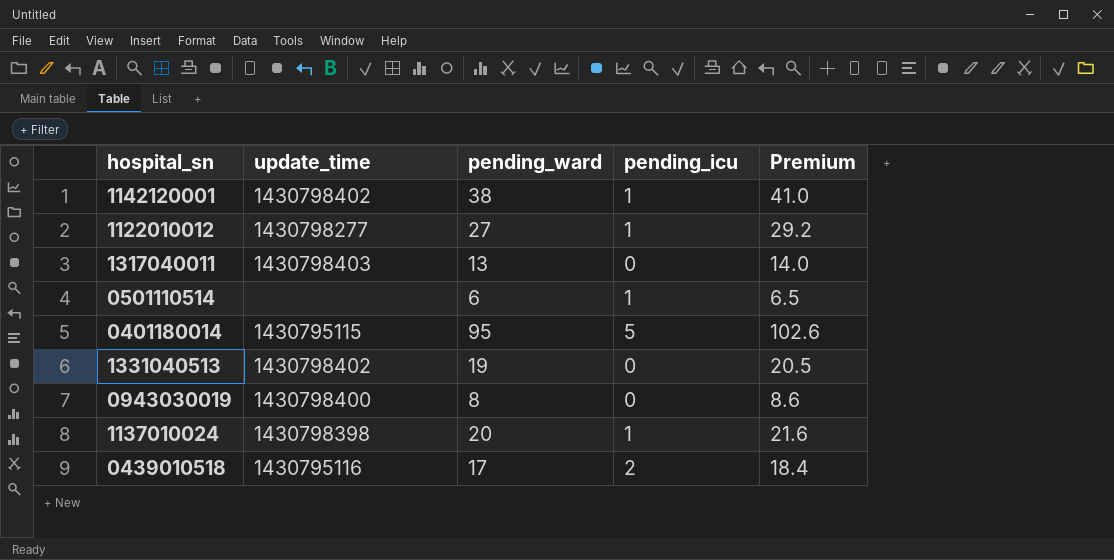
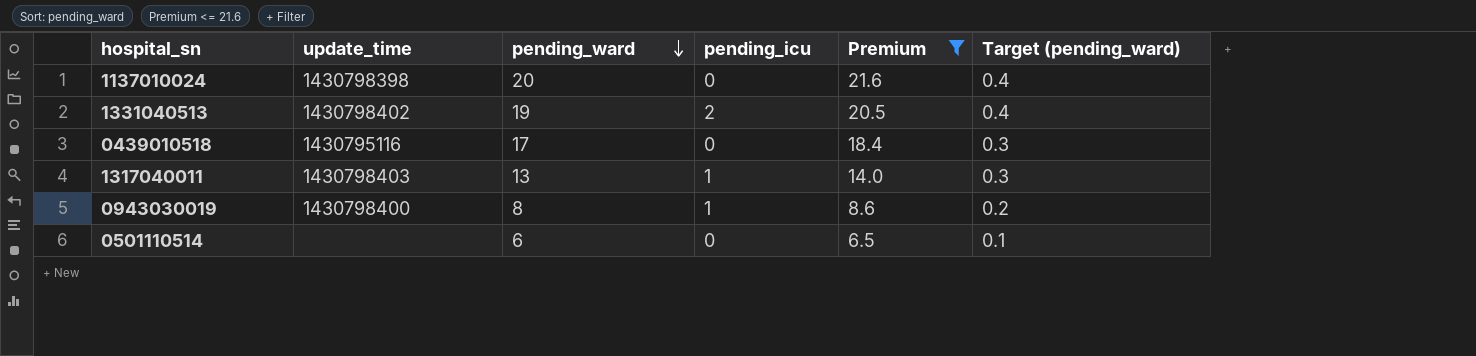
filter: none -> Premium <= 21.6
row order: none -> pending_ward descending
column Target (pending_ward) | formula: none -> [pending_ward] * 0.02
1137010024 | pending_icu: 1 -> 0
1331040513 | pending_icu: 0 -> 2
0439010518 | pending_icu: 2 -> 0
1317040011 | pending_icu: 0 -> 1
0943030019 | pending_icu: 0 -> 1
0501110514 | pending_icu: 1 -> 0

